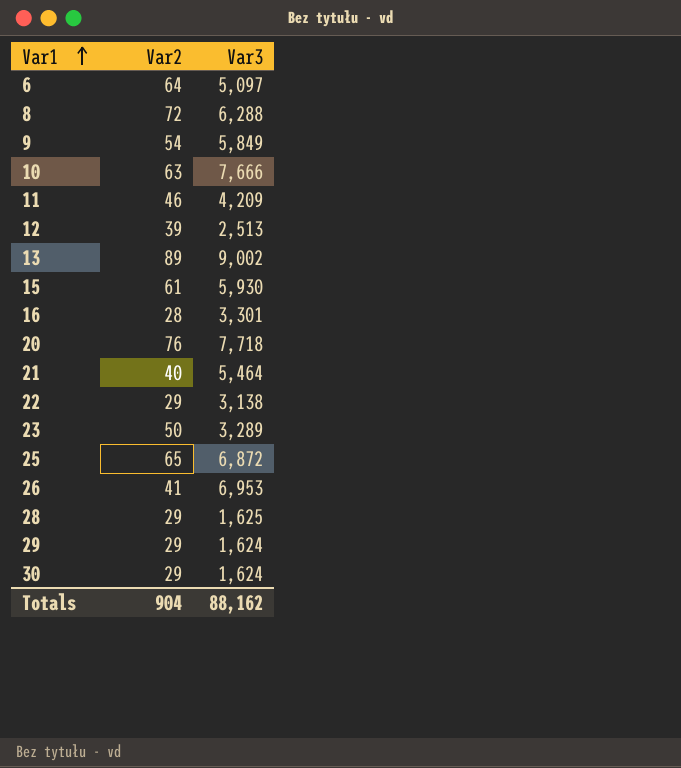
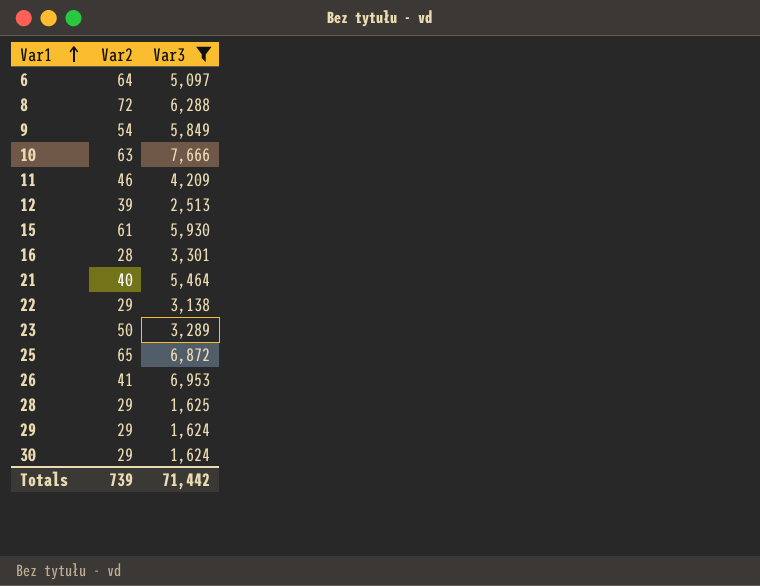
filter: none -> Var3 <= 7,666
Totals | Var2: 904 -> 739
Totals | Var3: 88,162 -> 71,442

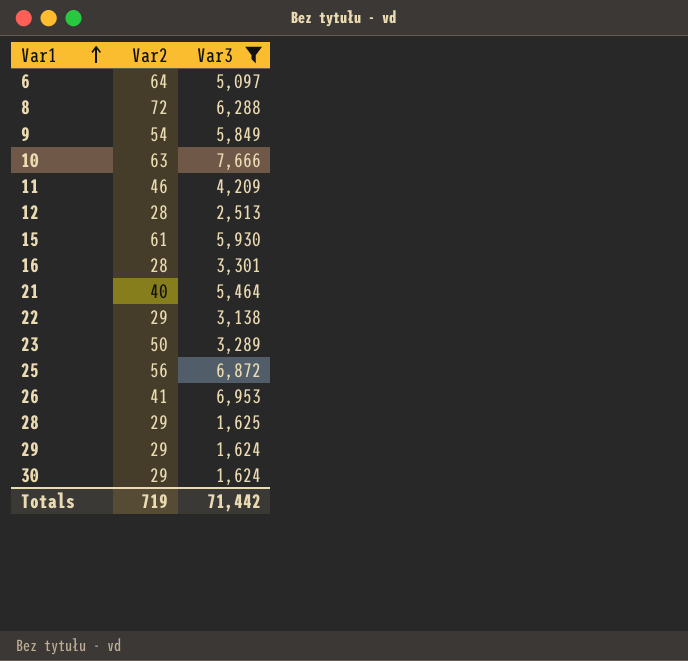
12 | Var2: 39 -> 28
25 | Var2: 65 -> 56
Totals | Var2: 739 -> 719

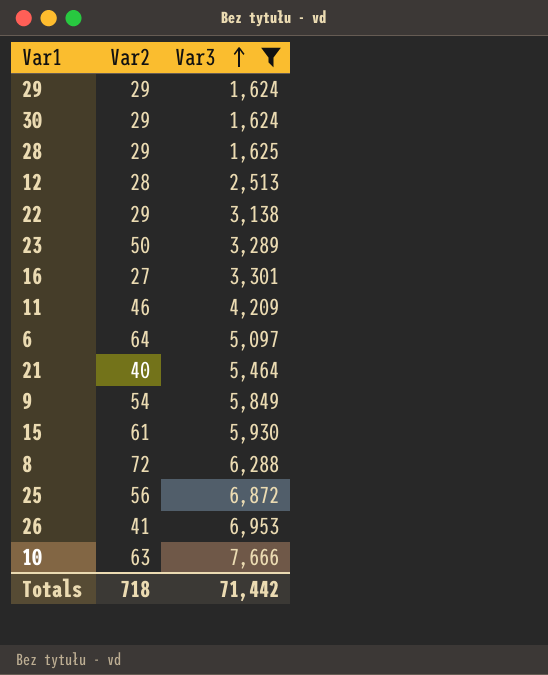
row order: Var1 ascending -> Var3 ascending
16 | Var2: 28 -> 27
Totals | Var2: 719 -> 718

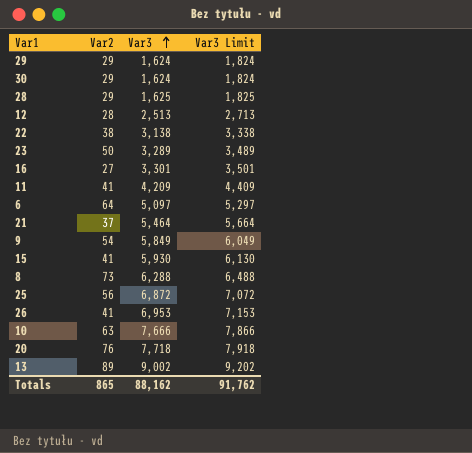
filter: Var3 <= 7,666 -> none
column Var3 Limit | formula: none -> [Var3] + 200
22 | Var2: 29 -> 38
11 | Var2: 46 -> 41
21 | Var2: 40 -> 37
15 | Var2: 61 -> 41
8 | Var2: 72 -> 73
Totals | Var2: 718 -> 865
Totals | Var3: 71,442 -> 88,162

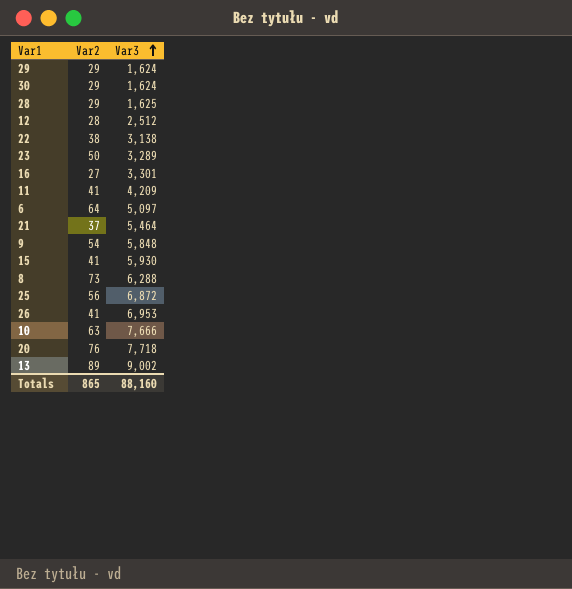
column Var3 Limit | formula: [Var3] + 200 -> none
12 | Var3: 2,513 -> 2,512
9 | Var3: 5,849 -> 5,848
Totals | Var3: 88,162 -> 88,160

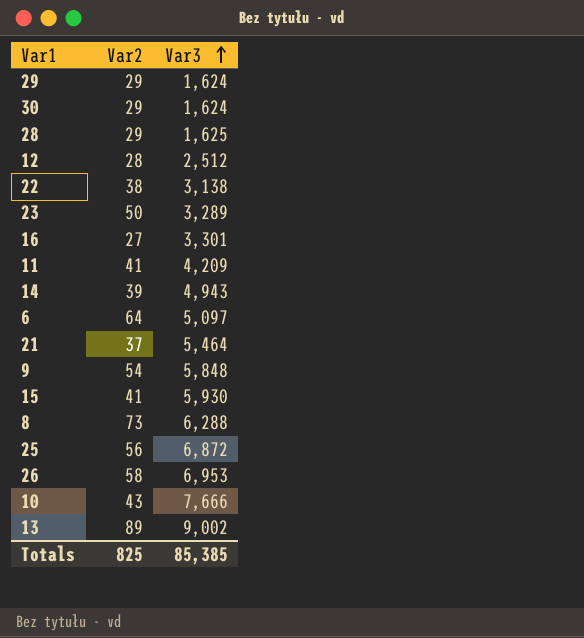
row 20: 76 | 7,718 -> none
row 14: none -> 39 | 4,943
26 | Var2: 41 -> 58
10 | Var2: 63 -> 43
Totals | Var2: 865 -> 825
Totals | Var3: 88,160 -> 85,385

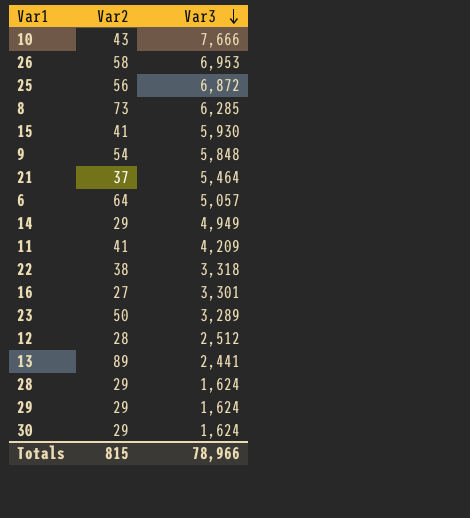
row order: Var3 ascending -> Var3 descending
8 | Var3: 6,288 -> 6,285
6 | Var3: 5,097 -> 5,057
14 | Var2: 39 -> 29
14 | Var3: 4,943 -> 4,949
22 | Var3: 3,138 -> 3,318
13 | Var3: 9,002 -> 2,441
28 | Var3: 1,625 -> 1,624
Totals | Var2: 825 -> 815
Totals | Var3: 85,385 -> 78,966

